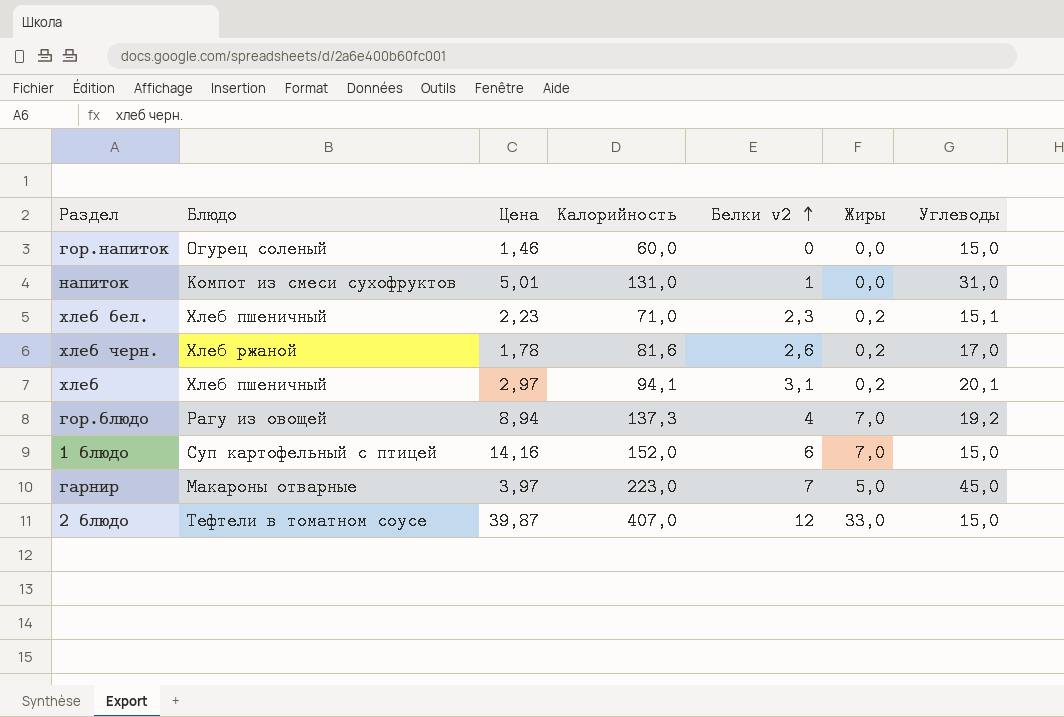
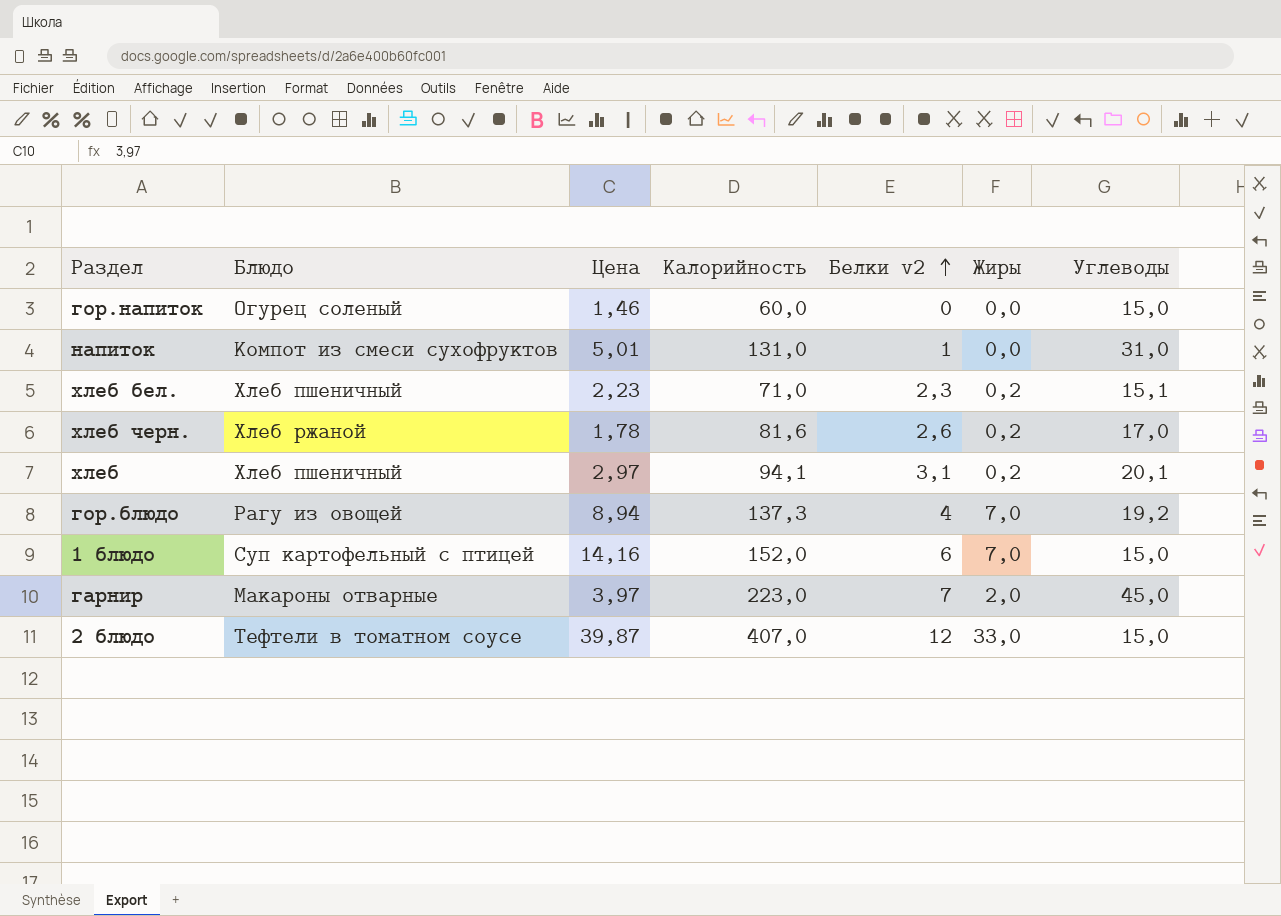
гарнир | Жиры: 5,0 -> 2,0

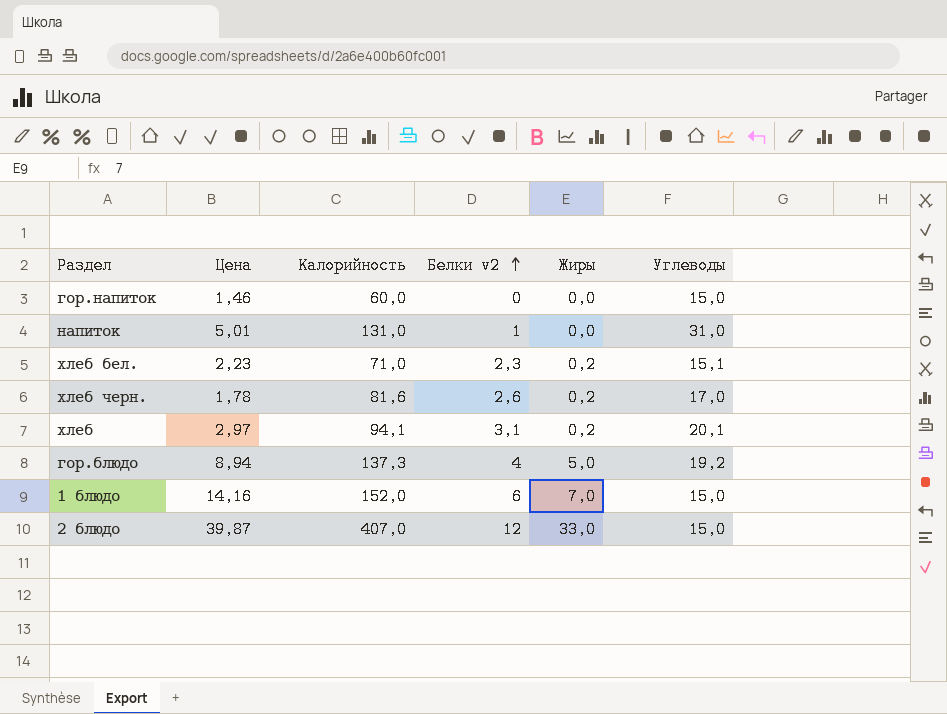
column Блюдо | position: 2 -> none
row гарнир: Макароны отварные | 3,97 | 223,0 | 7 | 2,0 | 45,0 -> none
гор.блюдо | Жиры: 7,0 -> 5,0

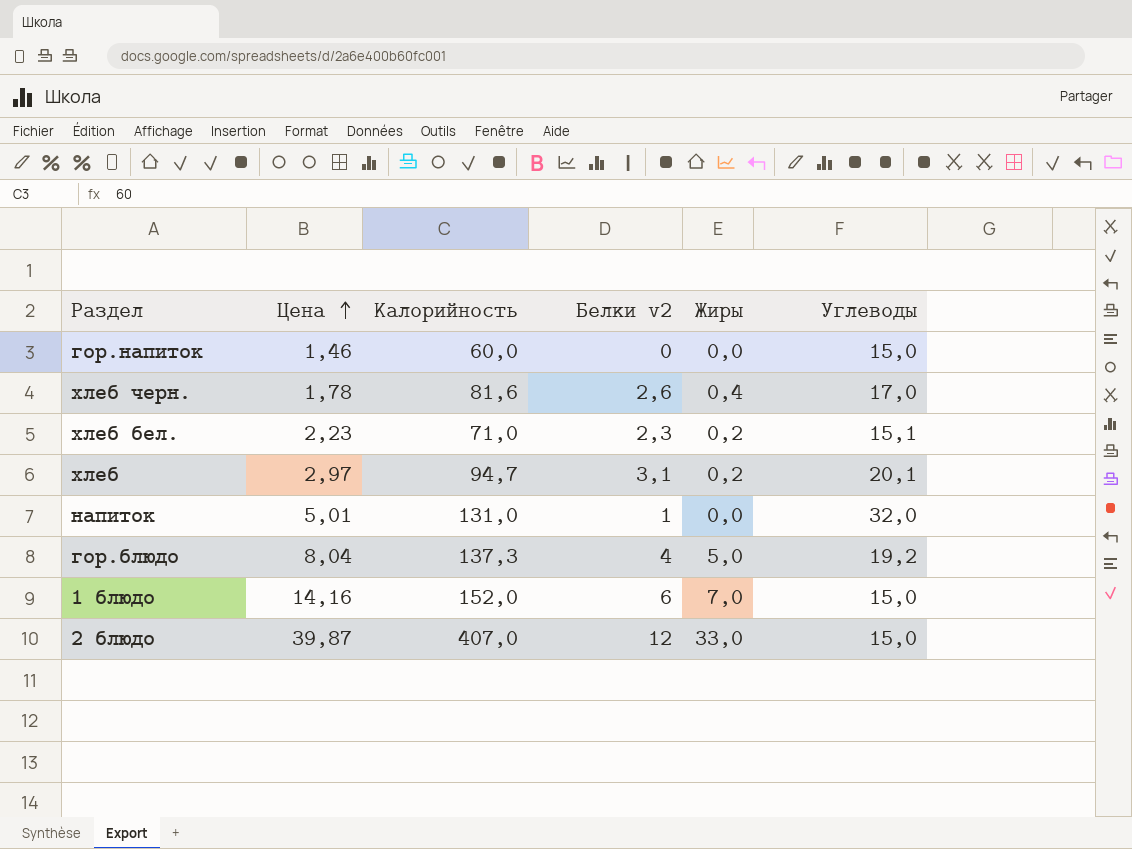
row order: Белки v2 ascending -> Цена ascending
хлеб черн. | Жиры: 0,2 -> 0,4
хлеб | Калорийность: 94,1 -> 94,7
напиток | Углеводы: 31,0 -> 32,0
гор.блюдо | Цена: 8,94 -> 8,04

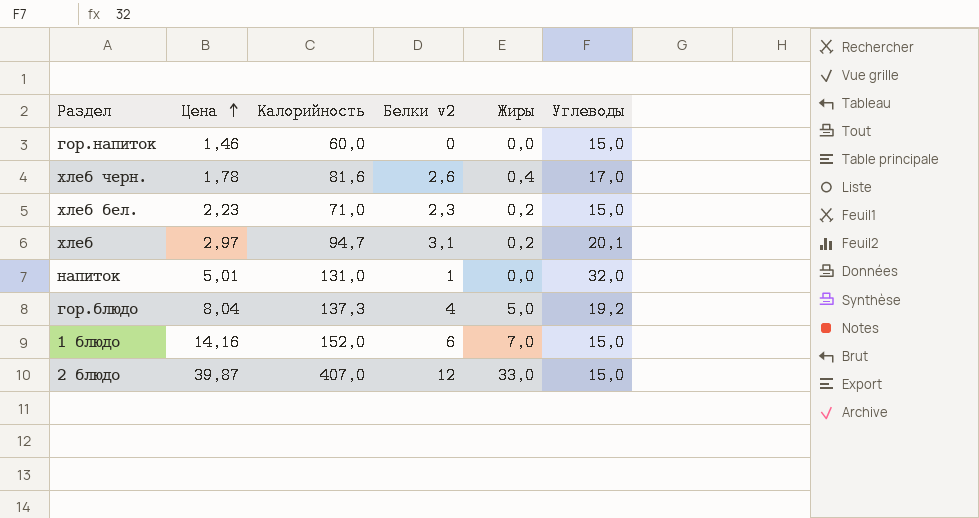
хлеб бел. | Углеводы: 15,1 -> 15,0

